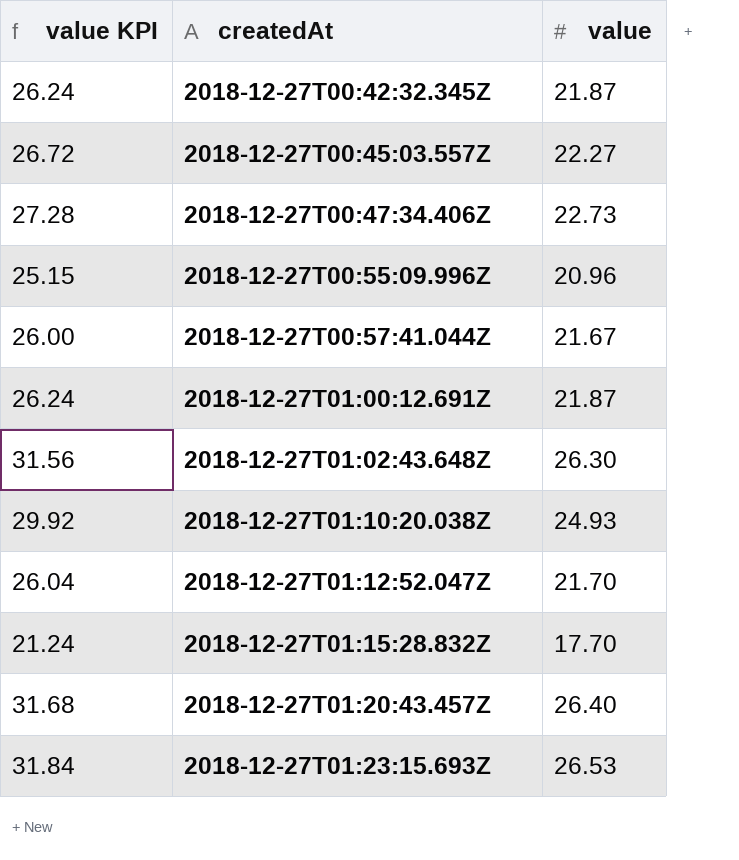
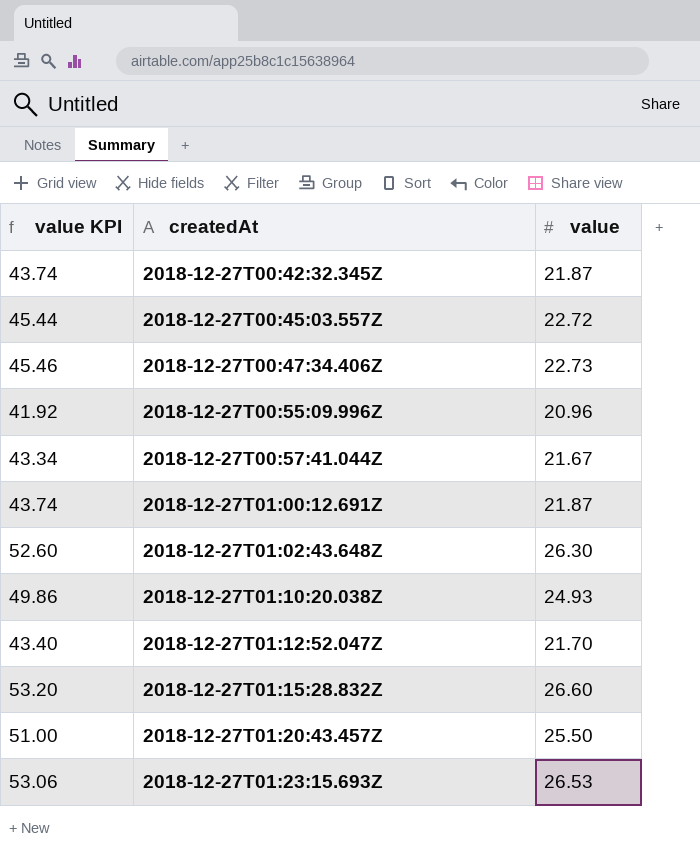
column value KPI | formula: [value] * 1.2 -> [value] * 2
2018-12-27T00:45:03.557Z | value: 22.27 -> 22.72
2018-12-27T01:15:28.832Z | value: 17.70 -> 26.60
2018-12-27T01:20:43.457Z | value: 26.40 -> 25.50

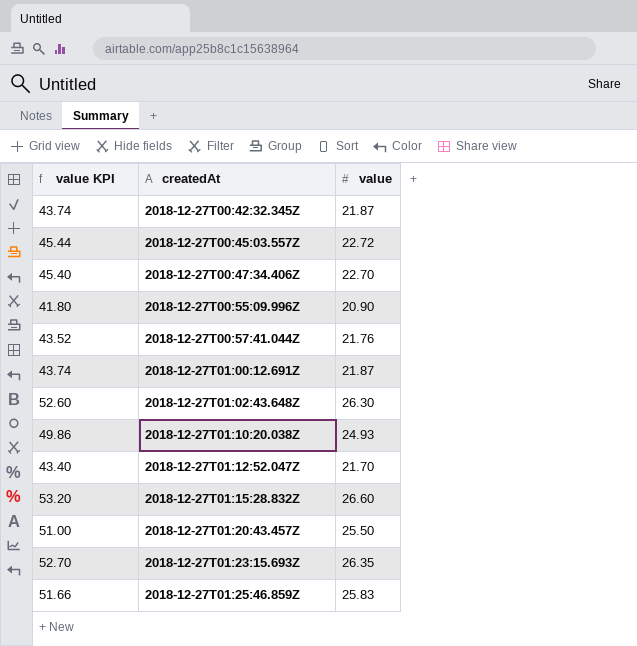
2018-12-27T00:47:34.406Z | value KPI: 45.46 -> 45.40
2018-12-27T00:47:34.406Z | value: 22.73 -> 22.70
2018-12-27T00:55:09.996Z | value KPI: 41.92 -> 41.80
2018-12-27T00:55:09.996Z | value: 20.96 -> 20.90
2018-12-27T00:57:41.044Z | value KPI: 43.34 -> 43.52
2018-12-27T00:57:41.044Z | value: 21.67 -> 21.76
2018-12-27T01:23:15.693Z | value KPI: 53.06 -> 52.70
2018-12-27T01:23:15.693Z | value: 26.53 -> 26.35
row 2018-12-27T01:25:46.859Z: none -> 51.66 | 25.83

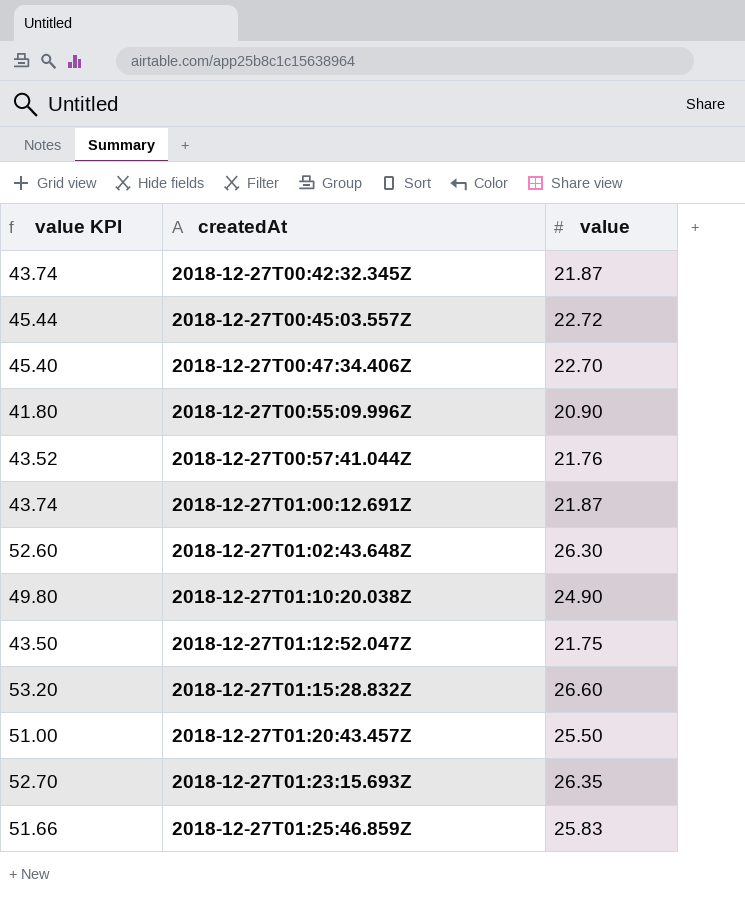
2018-12-27T01:10:20.038Z | value KPI: 49.86 -> 49.80
2018-12-27T01:10:20.038Z | value: 24.93 -> 24.90
2018-12-27T01:12:52.047Z | value KPI: 43.40 -> 43.50
2018-12-27T01:12:52.047Z | value: 21.70 -> 21.75

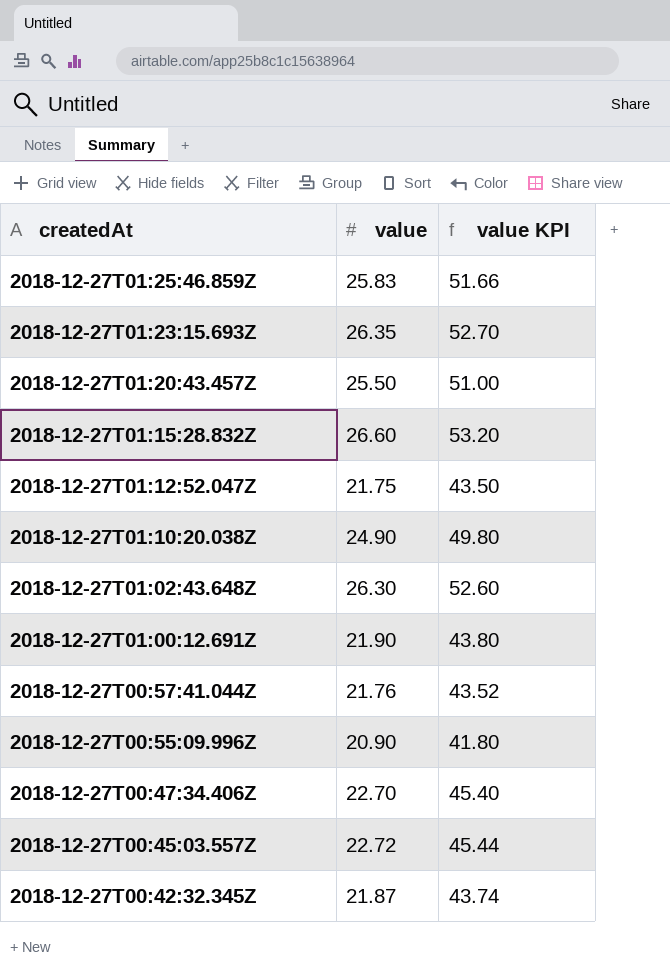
row order: createdAt ascending -> createdAt descending
column value KPI | position: 1 -> 3
2018-12-27T01:00:12.691Z | value: 21.87 -> 21.90
2018-12-27T01:00:12.691Z | value KPI: 43.74 -> 43.80

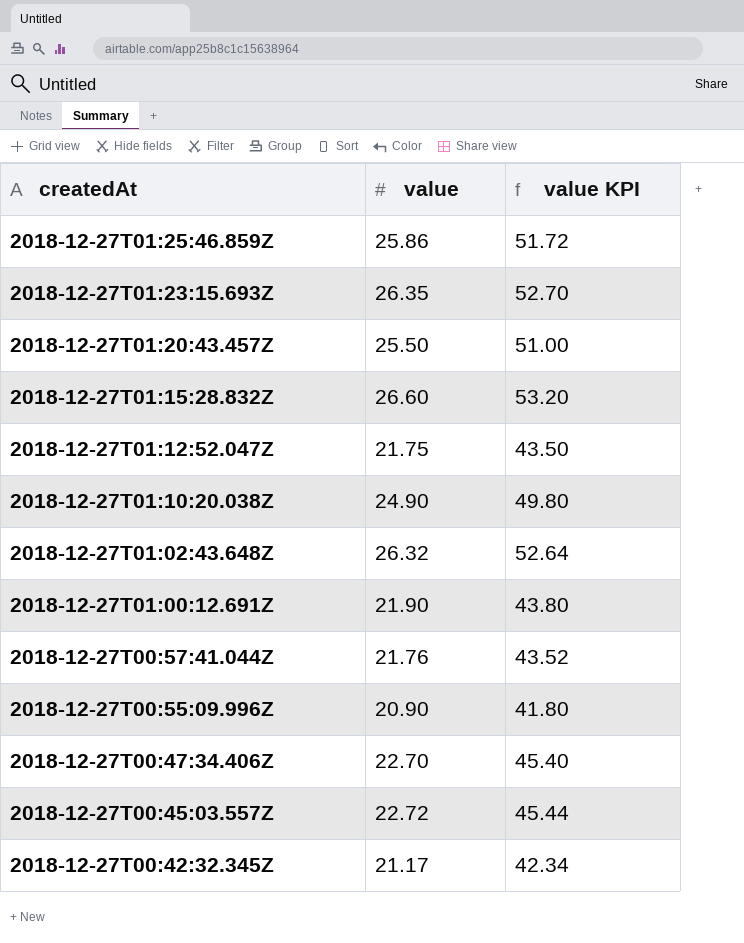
2018-12-27T01:25:46.859Z | value: 25.83 -> 25.86
2018-12-27T01:25:46.859Z | value KPI: 51.66 -> 51.72
2018-12-27T01:02:43.648Z | value: 26.30 -> 26.32
2018-12-27T01:02:43.648Z | value KPI: 52.60 -> 52.64
2018-12-27T00:42:32.345Z | value: 21.87 -> 21.17
2018-12-27T00:42:32.345Z | value KPI: 43.74 -> 42.34

